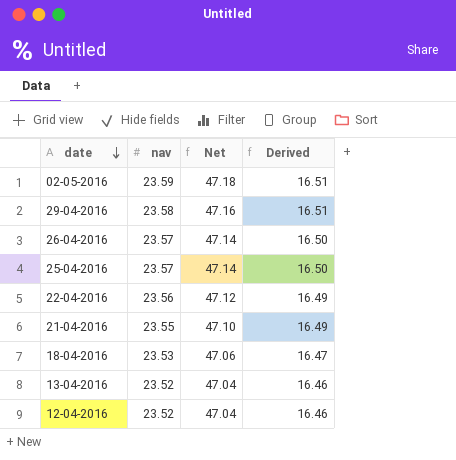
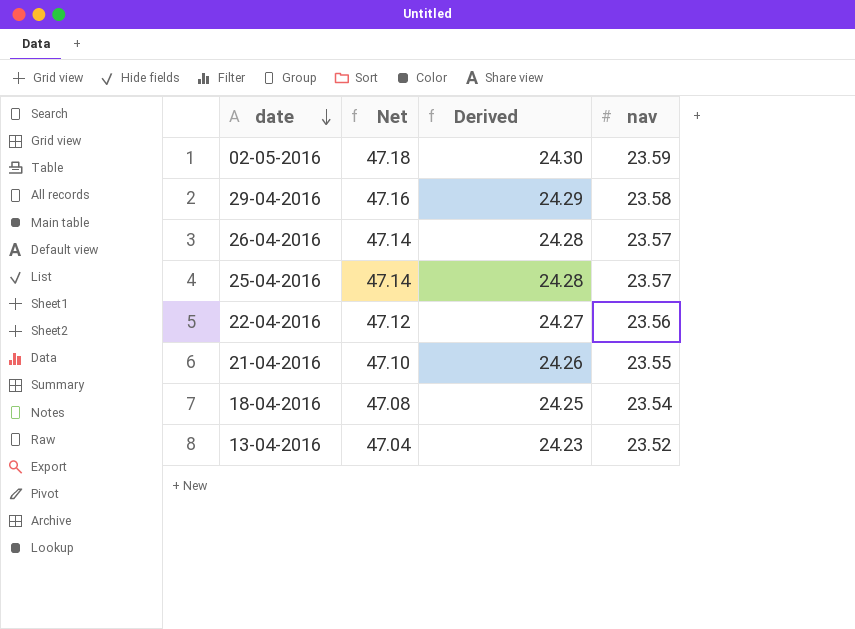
column Derived | formula: [nav] * 0.7 -> [nav] * 1.03
column nav | position: 2 -> 4
row 12-04-2016: 23.52 | 47.04 | 16.46 -> none
18-04-2016 | Net: 47.06 -> 47.08
18-04-2016 | nav: 23.53 -> 23.54

